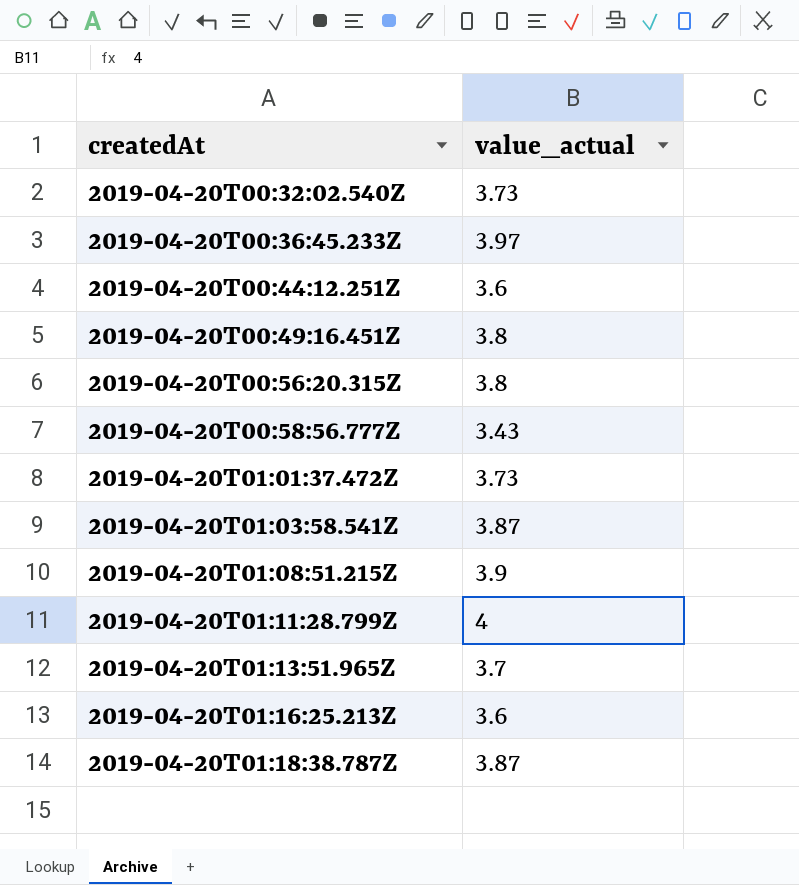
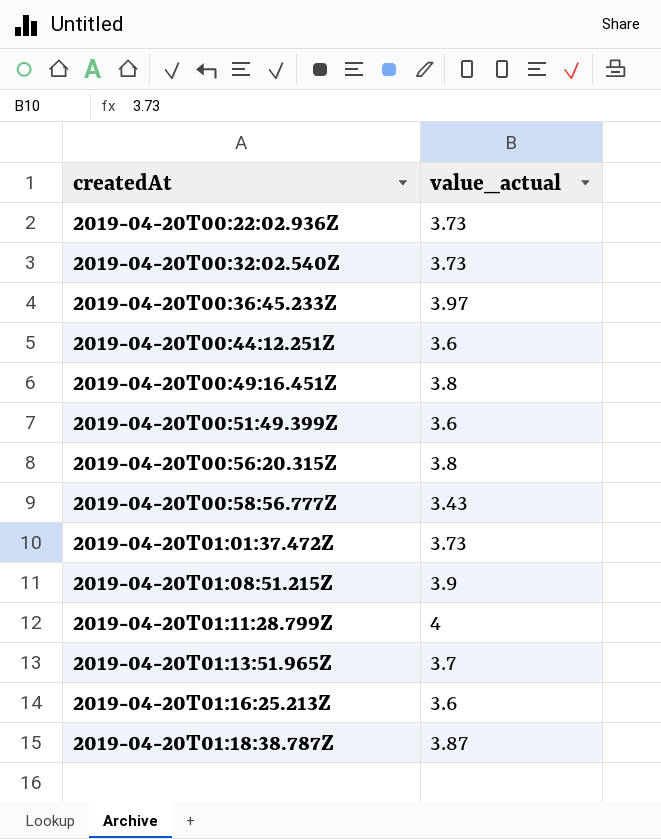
row 2019-04-20T01:03:58.541Z: 3.87 -> none
row 2019-04-20T00:22:02.936Z: none -> 3.73
row 2019-04-20T00:51:49.399Z: none -> 3.6

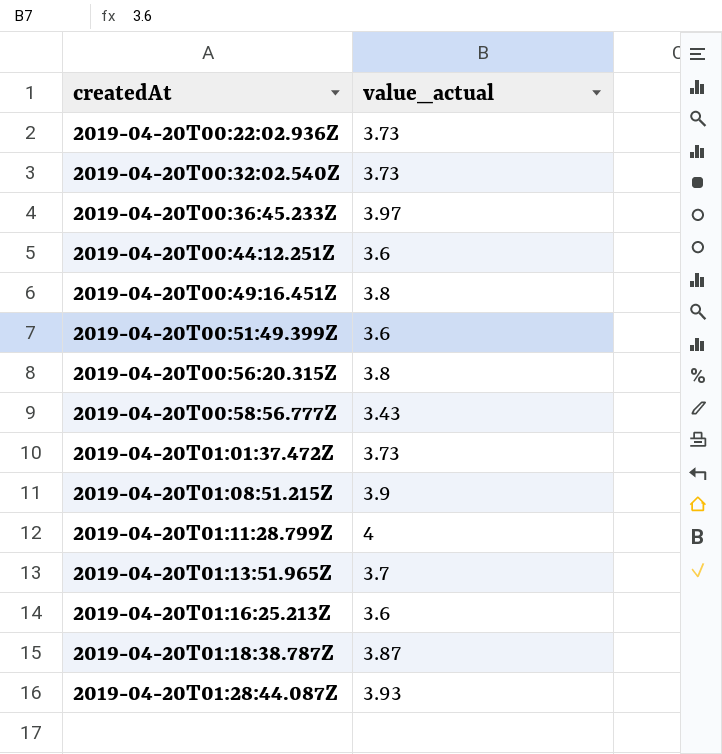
row 2019-04-20T01:28:44.087Z: none -> 3.93

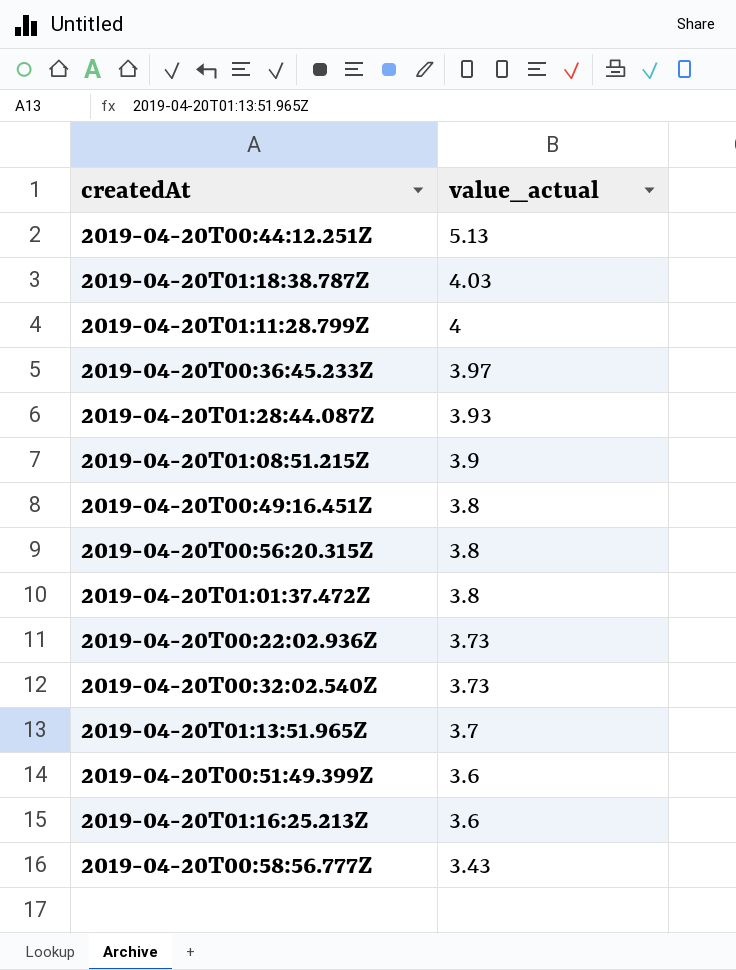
row order: createdAt ascending -> value_actual descending
2019-04-20T00:44:12.251Z | value_actual: 3.6 -> 5.13
2019-04-20T01:18:38.787Z | value_actual: 3.87 -> 4.03
2019-04-20T01:01:37.472Z | value_actual: 3.73 -> 3.8

